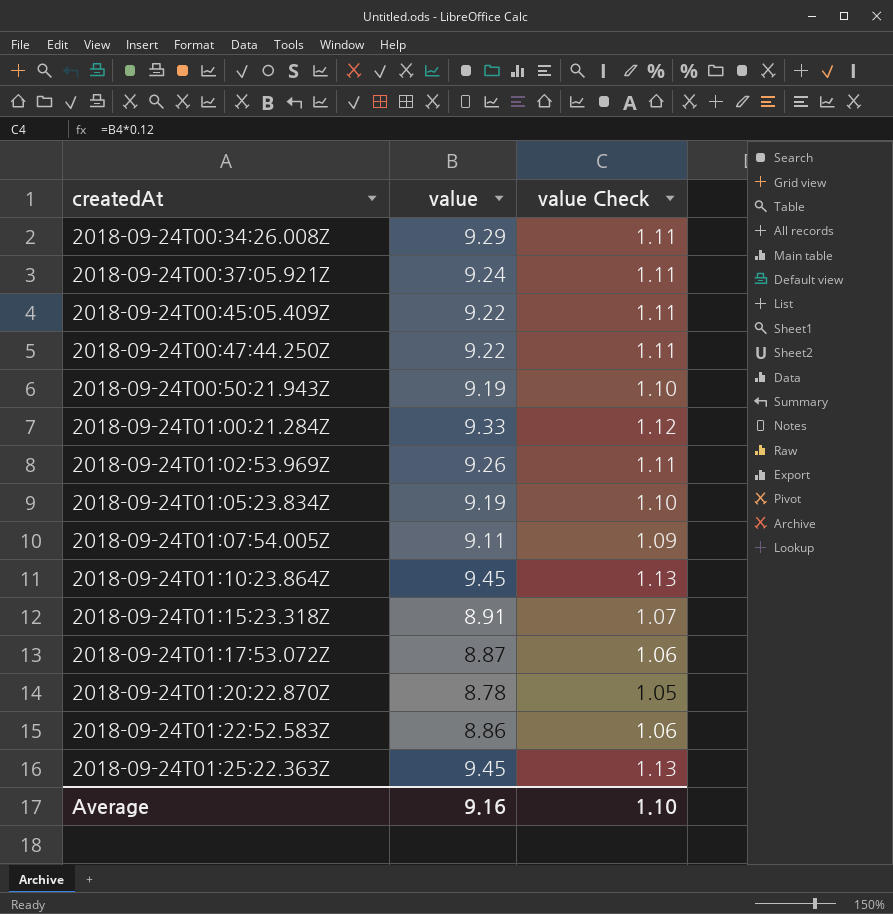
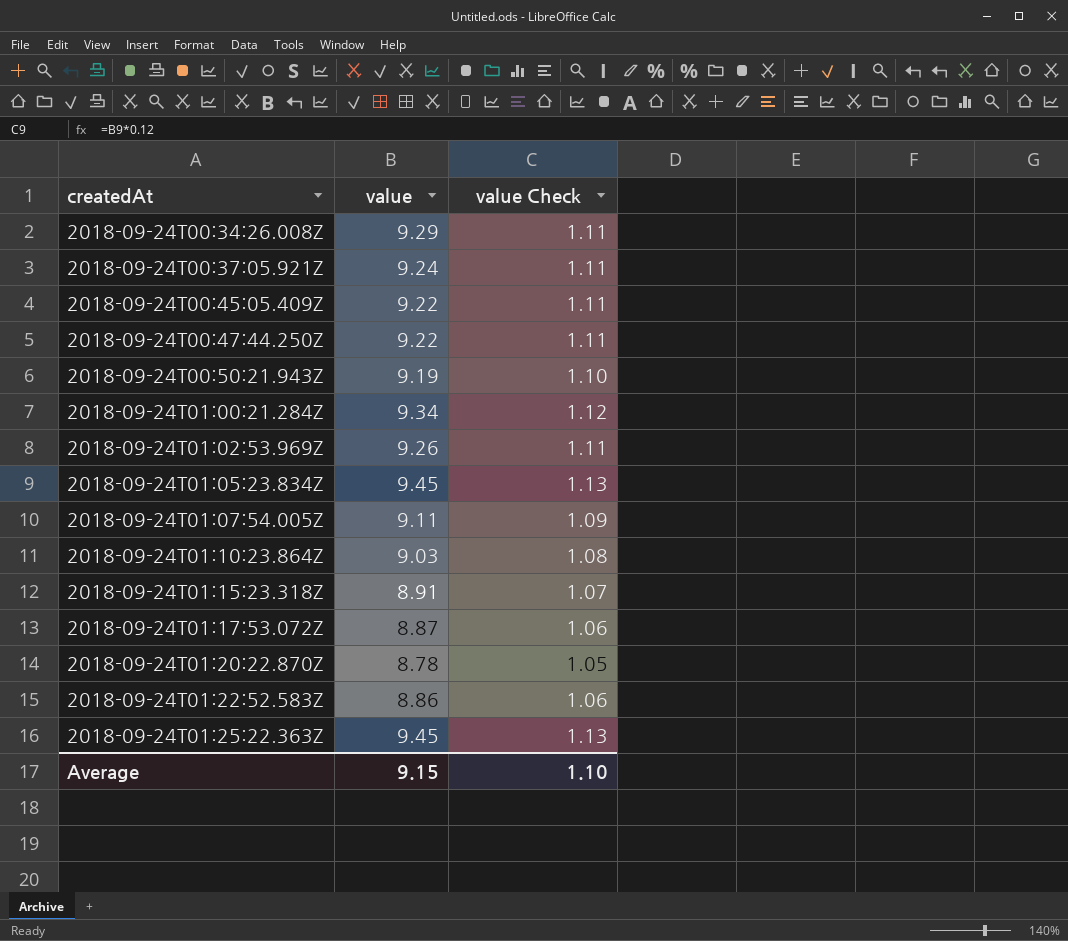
2018-09-24T01:00:21.284Z | value: 9.33 -> 9.34
2018-09-24T01:05:23.834Z | value: 9.19 -> 9.45
2018-09-24T01:05:23.834Z | value Check: 1.10 -> 1.13
2018-09-24T01:10:23.864Z | value: 9.45 -> 9.03
2018-09-24T01:10:23.864Z | value Check: 1.13 -> 1.08
Average | value: 9.16 -> 9.15

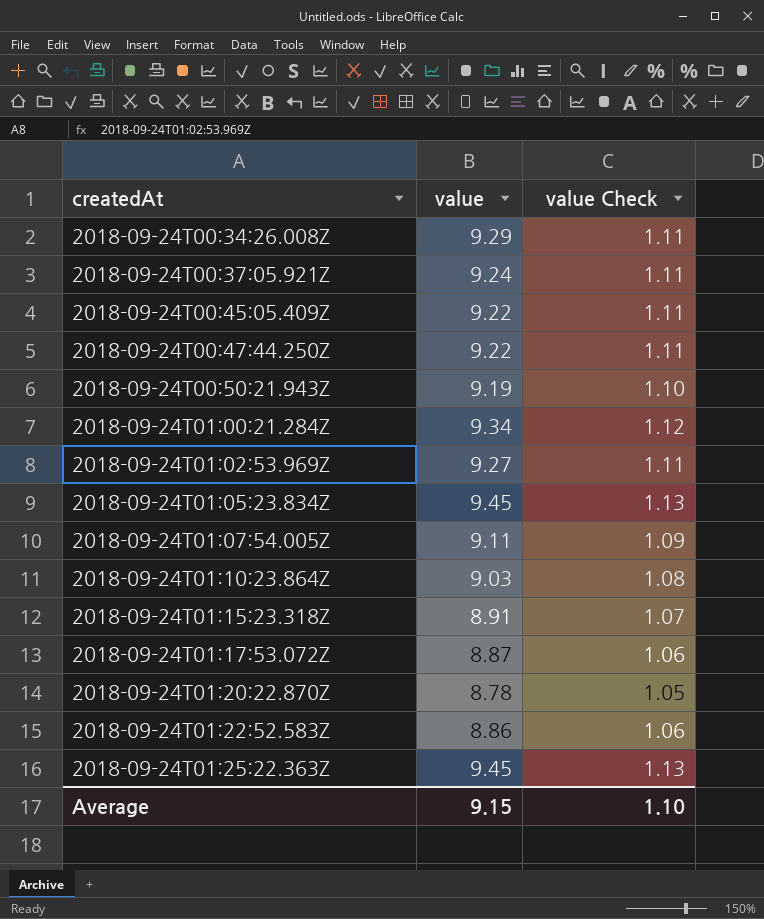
2018-09-24T01:02:53.969Z | value: 9.26 -> 9.27

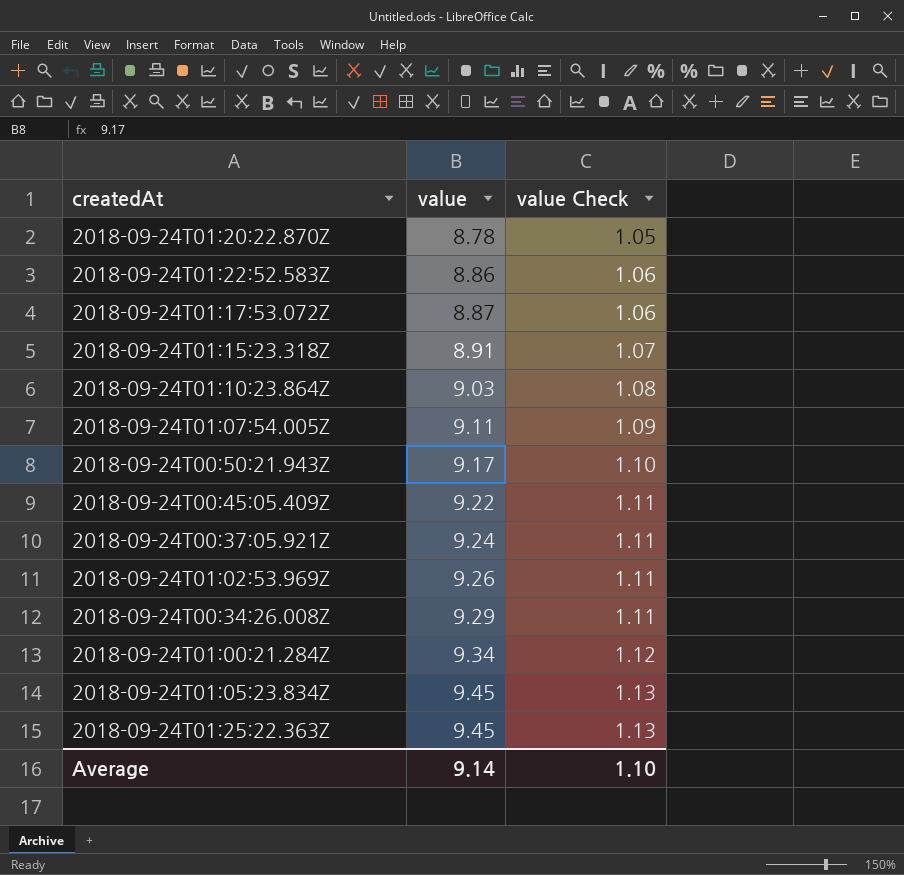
row order: createdAt ascending -> value ascending
row 2018-09-24T00:47:44.250Z: 9.22 | 1.11 -> none
2018-09-24T00:50:21.943Z | value: 9.19 -> 9.17
2018-09-24T01:02:53.969Z | value: 9.27 -> 9.26
Average | value: 9.15 -> 9.14

